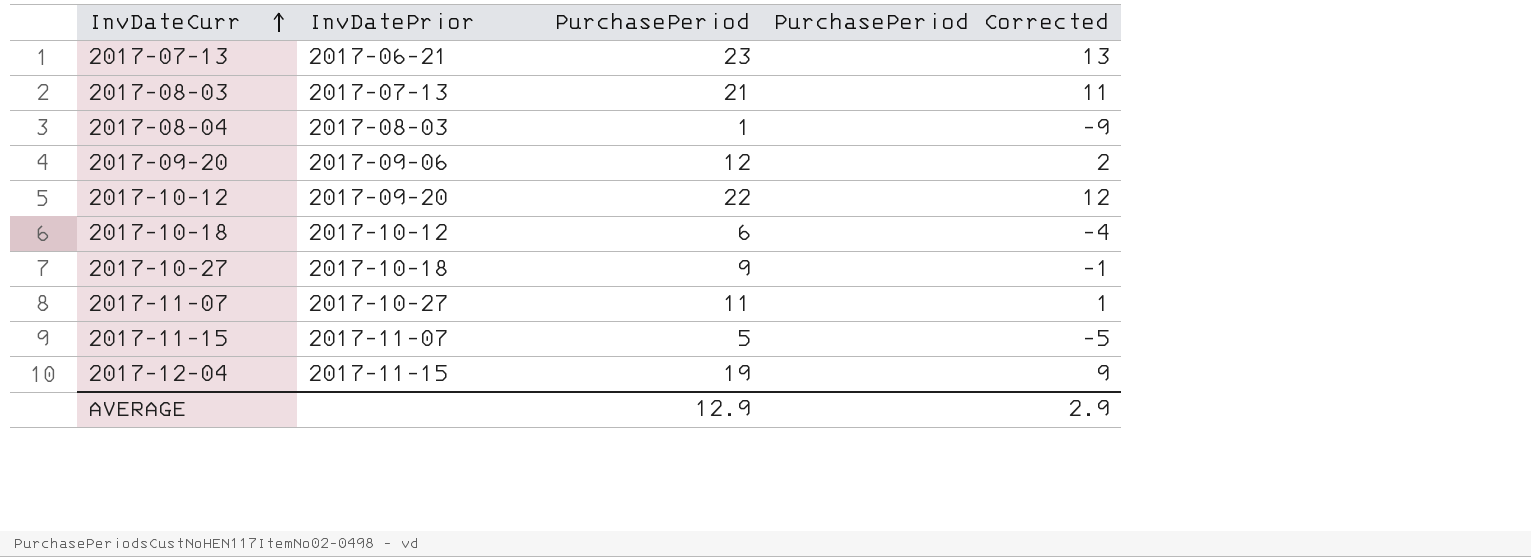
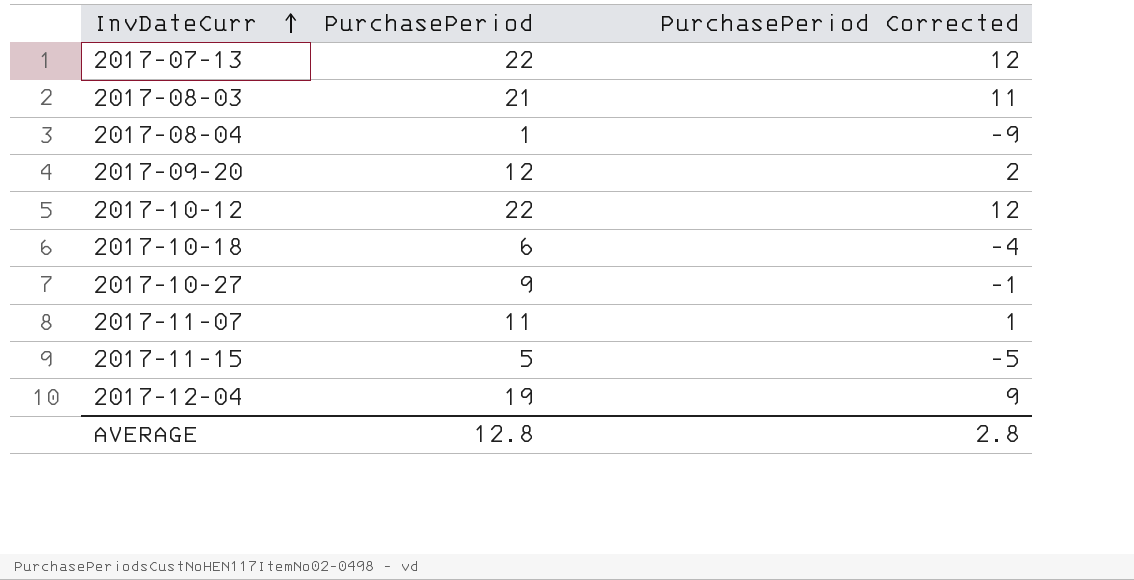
column InvDatePrior | position: 2 -> none
2017-07-13 | PurchasePeriod: 23 -> 22
2017-07-13 | PurchasePeriod Corrected: 13 -> 12
AVERAGE | PurchasePeriod: 12.9 -> 12.8
AVERAGE | PurchasePeriod Corrected: 2.9 -> 2.8

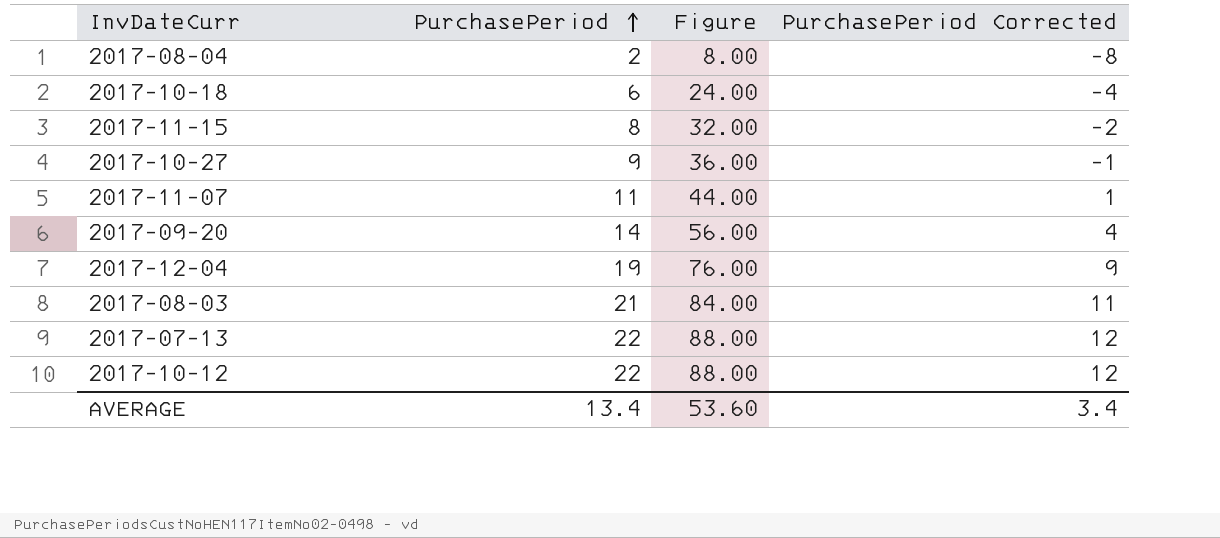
row order: InvDateCurr ascending -> PurchasePeriod ascending
column Figure | formula: none -> [PurchasePeriod] * 4
2017-08-04 | PurchasePeriod: 1 -> 2
2017-08-04 | PurchasePeriod Corrected: -9 -> -8
2017-11-15 | PurchasePeriod: 5 -> 8
2017-11-15 | PurchasePeriod Corrected: -5 -> -2
2017-09-20 | PurchasePeriod: 12 -> 14
2017-09-20 | PurchasePeriod Corrected: 2 -> 4
AVERAGE | PurchasePeriod: 12.8 -> 13.4
AVERAGE | PurchasePeriod Corrected: 2.8 -> 3.4

